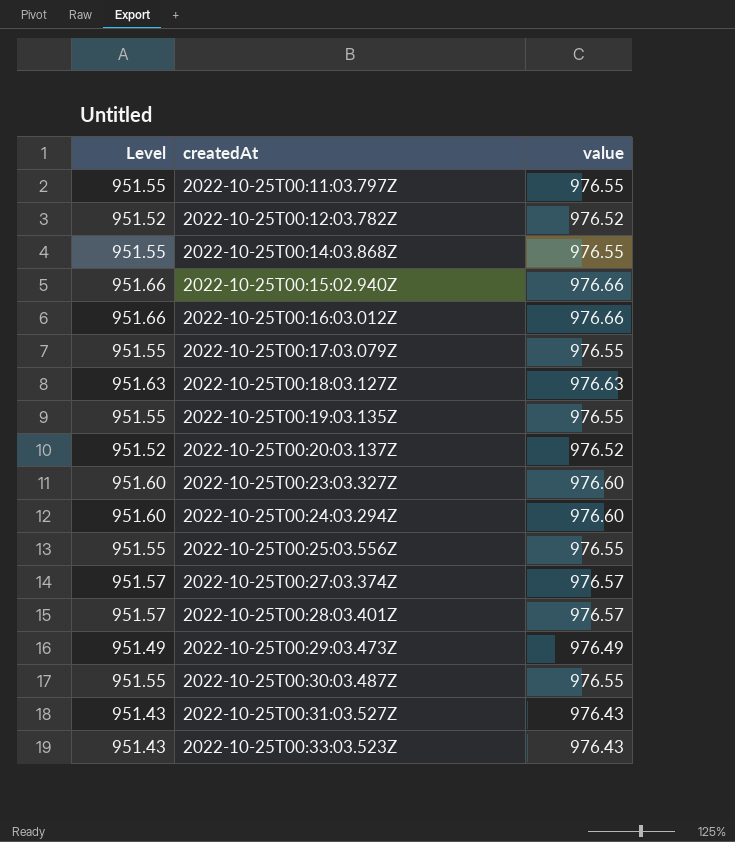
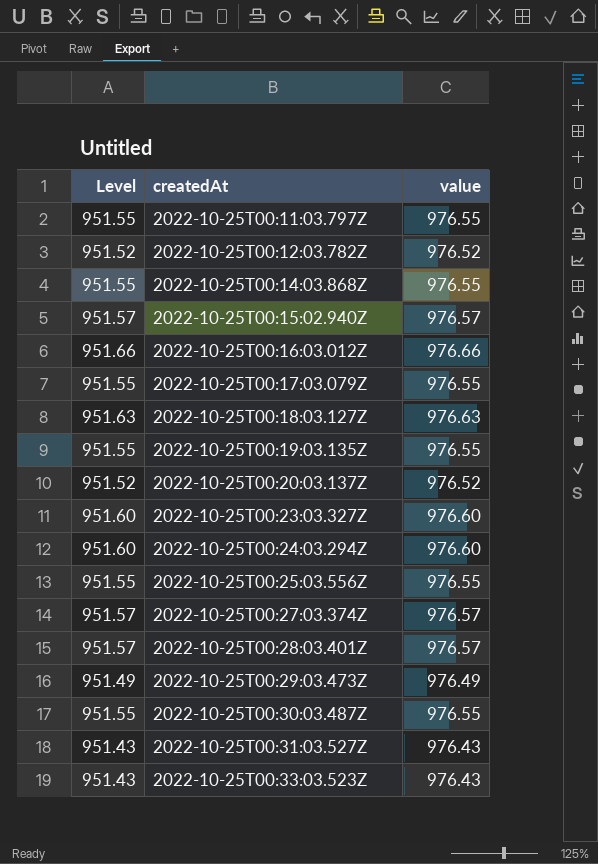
2022-10-25T00:15:02.940Z | Level: 951.66 -> 951.57
2022-10-25T00:15:02.940Z | value: 976.66 -> 976.57

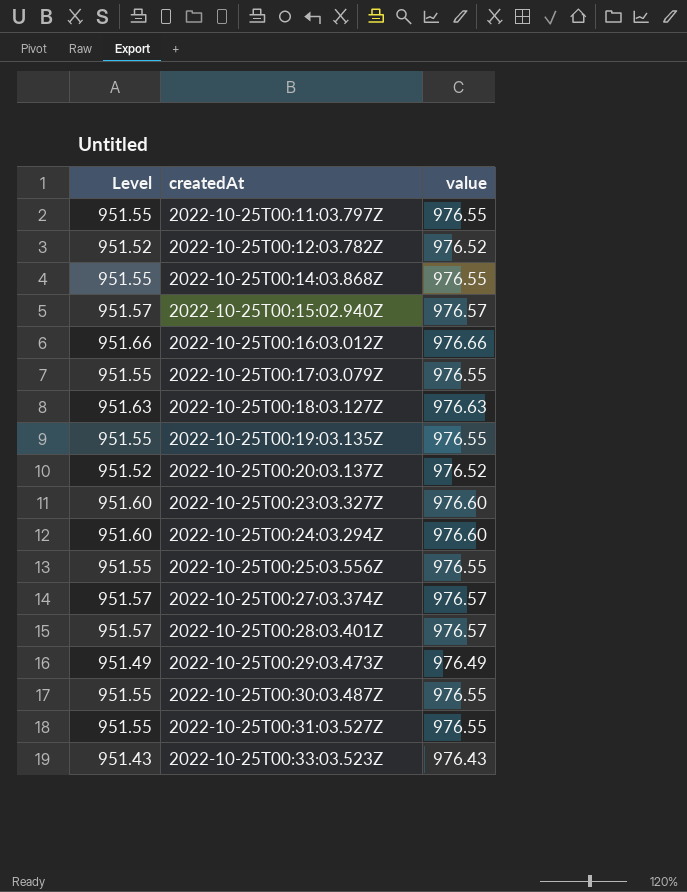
2022-10-25T00:31:03.527Z | Level: 951.43 -> 951.55
2022-10-25T00:31:03.527Z | value: 976.43 -> 976.55

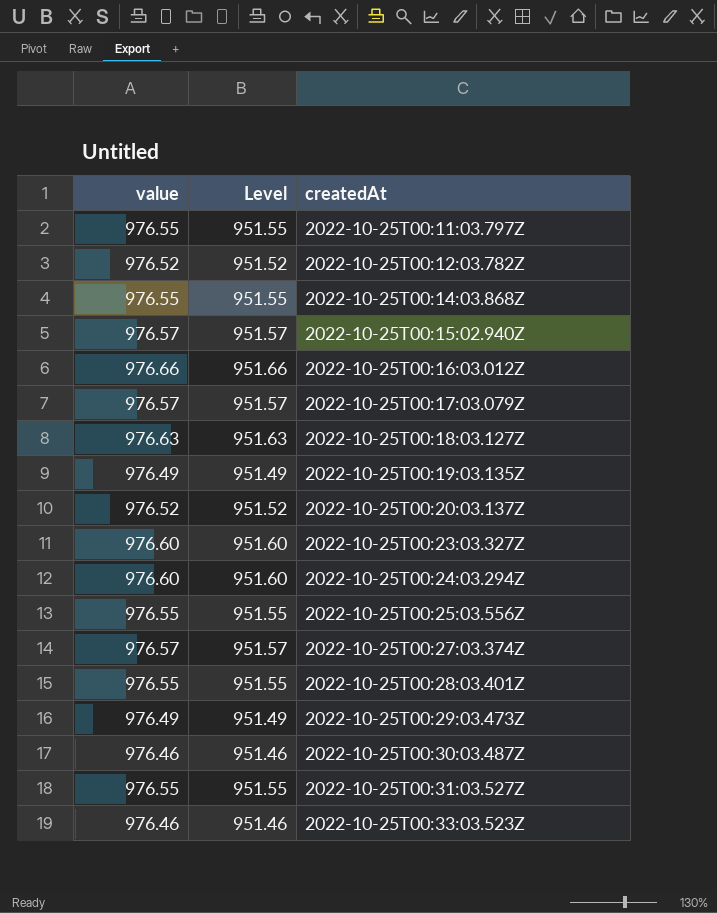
column value | position: 3 -> 1
2022-10-25T00:17:03.079Z | value: 976.55 -> 976.57
2022-10-25T00:17:03.079Z | Level: 951.55 -> 951.57
2022-10-25T00:19:03.135Z | value: 976.55 -> 976.49
2022-10-25T00:19:03.135Z | Level: 951.55 -> 951.49
2022-10-25T00:28:03.401Z | value: 976.57 -> 976.55
2022-10-25T00:28:03.401Z | Level: 951.57 -> 951.55
2022-10-25T00:30:03.487Z | value: 976.55 -> 976.46
2022-10-25T00:30:03.487Z | Level: 951.55 -> 951.46
2022-10-25T00:33:03.523Z | value: 976.43 -> 976.46
2022-10-25T00:33:03.523Z | Level: 951.43 -> 951.46

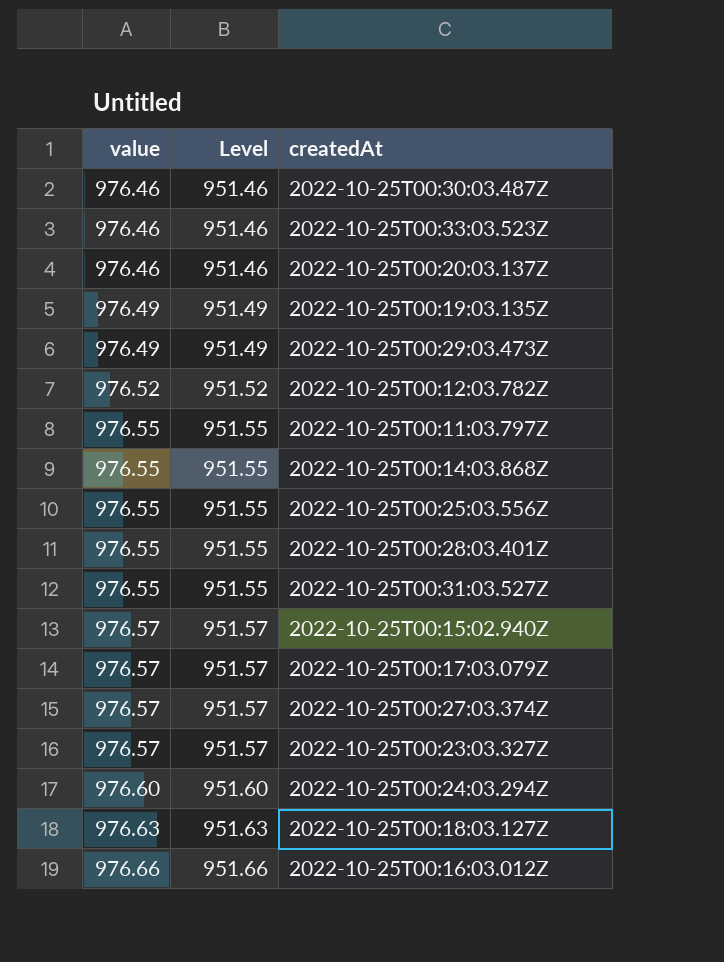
row order: createdAt ascending -> value ascending
2022-10-25T00:20:03.137Z | value: 976.52 -> 976.46
2022-10-25T00:20:03.137Z | Level: 951.52 -> 951.46
2022-10-25T00:23:03.327Z | value: 976.60 -> 976.57
2022-10-25T00:23:03.327Z | Level: 951.60 -> 951.57

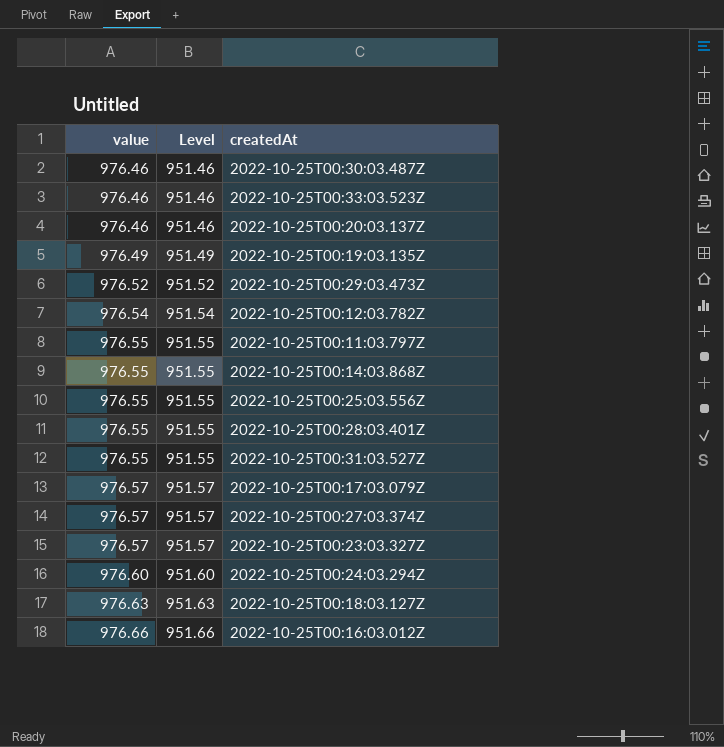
row 2022-10-25T00:15:02.940Z: 976.57 | 951.57 -> none
2022-10-25T00:29:03.473Z | value: 976.49 -> 976.52
2022-10-25T00:29:03.473Z | Level: 951.49 -> 951.52
2022-10-25T00:12:03.782Z | value: 976.52 -> 976.54
2022-10-25T00:12:03.782Z | Level: 951.52 -> 951.54

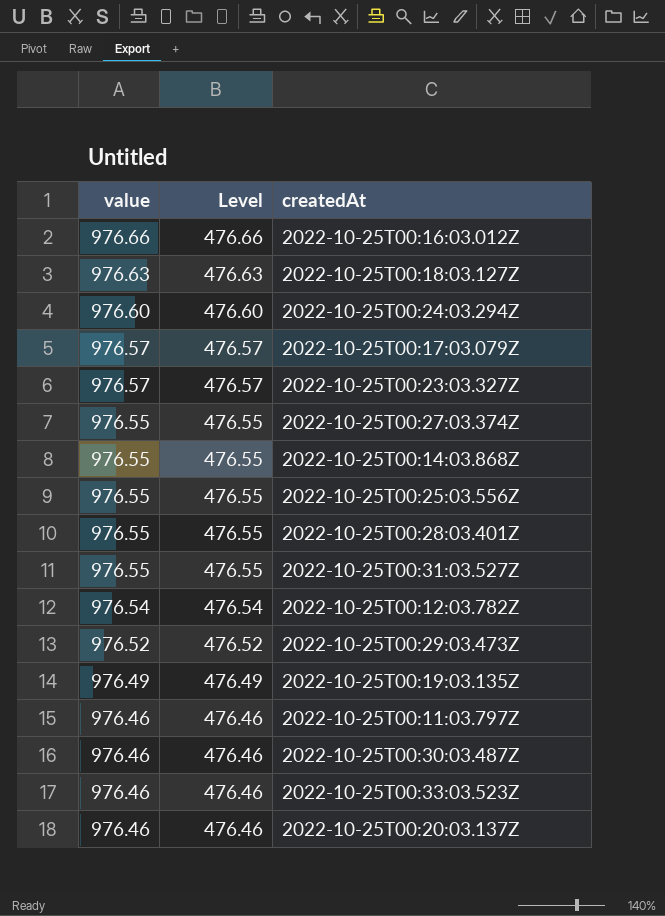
row order: value ascending -> value descending
column Level | formula: [value] - 25 -> [value] - 500
2022-10-25T00:27:03.374Z | value: 976.57 -> 976.55
2022-10-25T00:11:03.797Z | value: 976.55 -> 976.46

